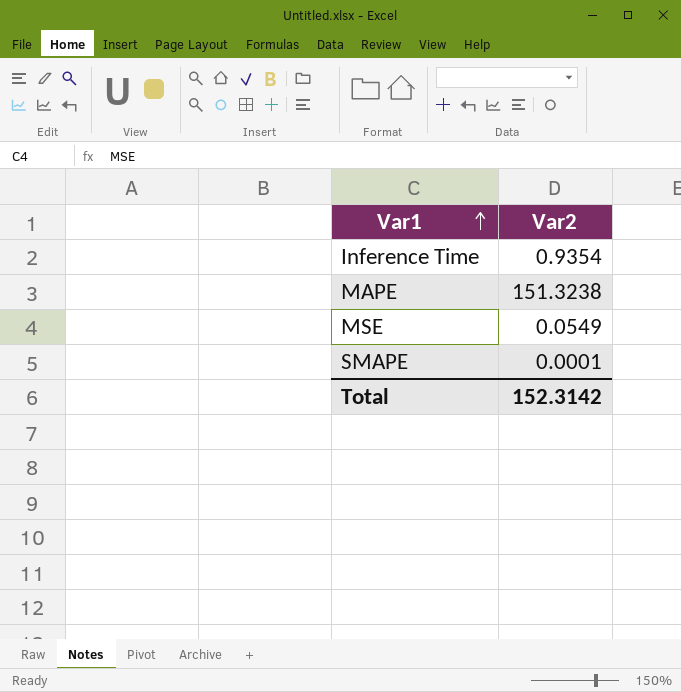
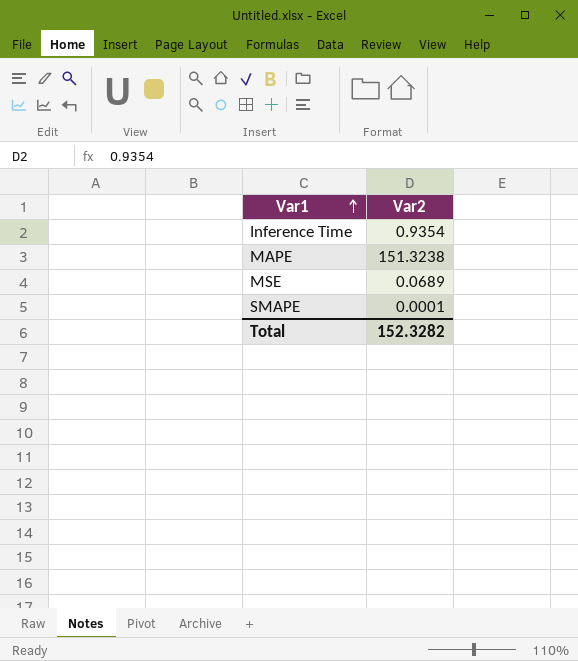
MSE | Var2: 0.0549 -> 0.0689
Total | Var2: 152.3142 -> 152.3282

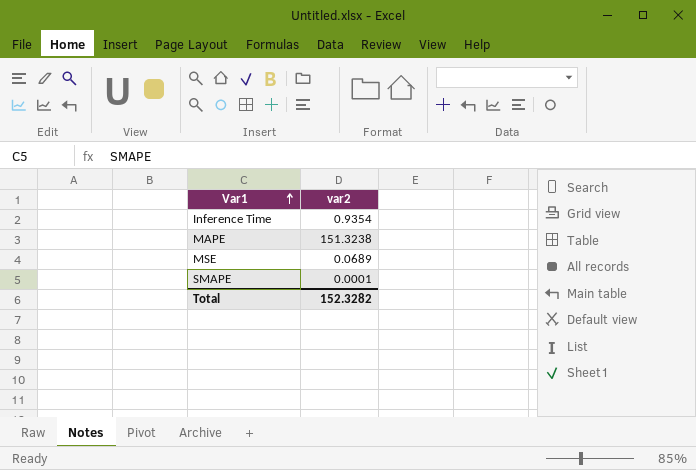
column name: Var2 -> var2

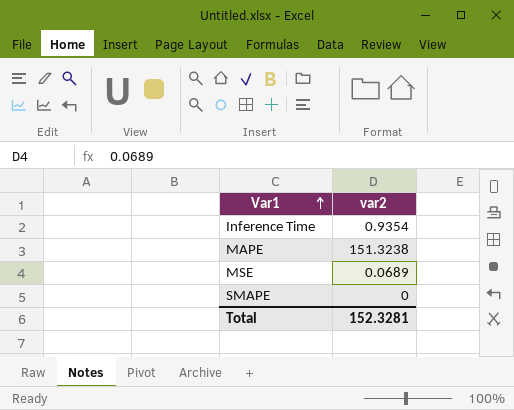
SMAPE | var2: 0.0001 -> 0
Total | var2: 152.3282 -> 152.3281

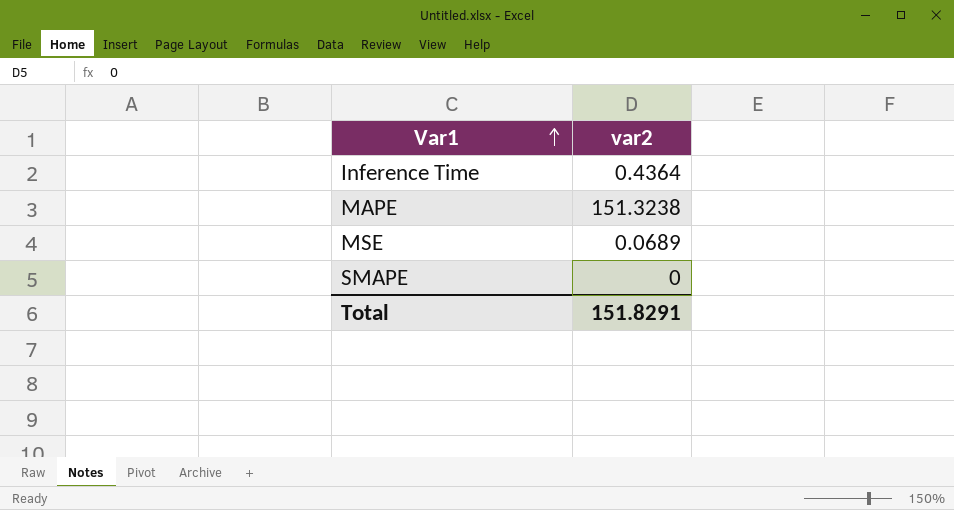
Inference Time | var2: 0.9354 -> 0.4364
Total | var2: 152.3281 -> 151.8291

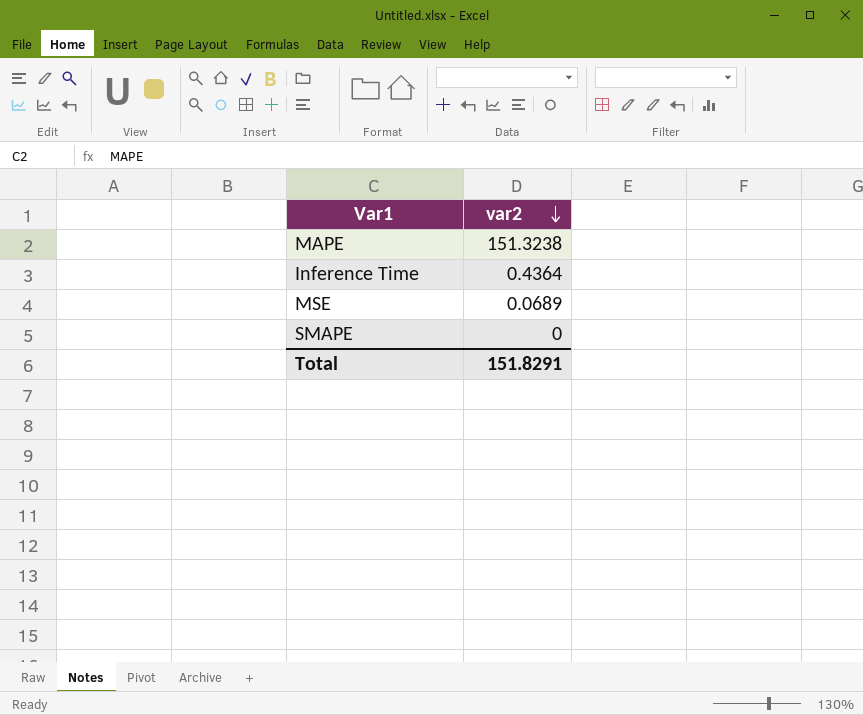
row order: Var1 ascending -> var2 descending

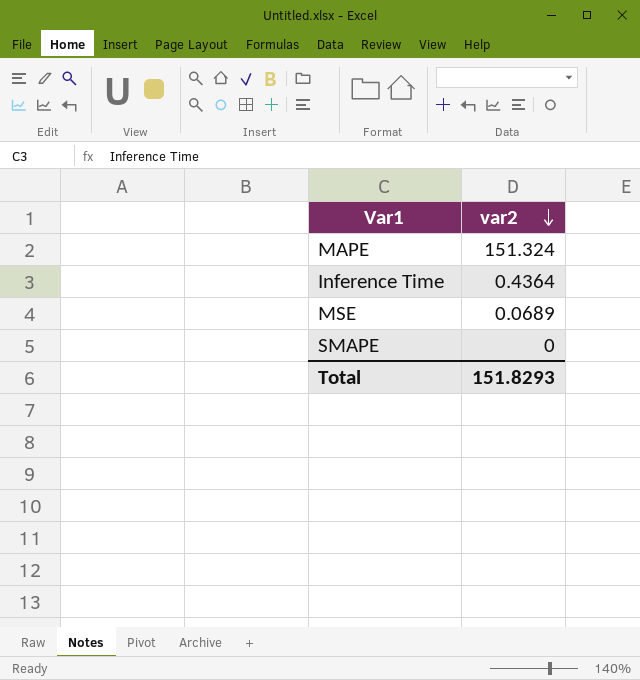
MAPE | var2: 151.3238 -> 151.324
Total | var2: 151.8291 -> 151.8293

